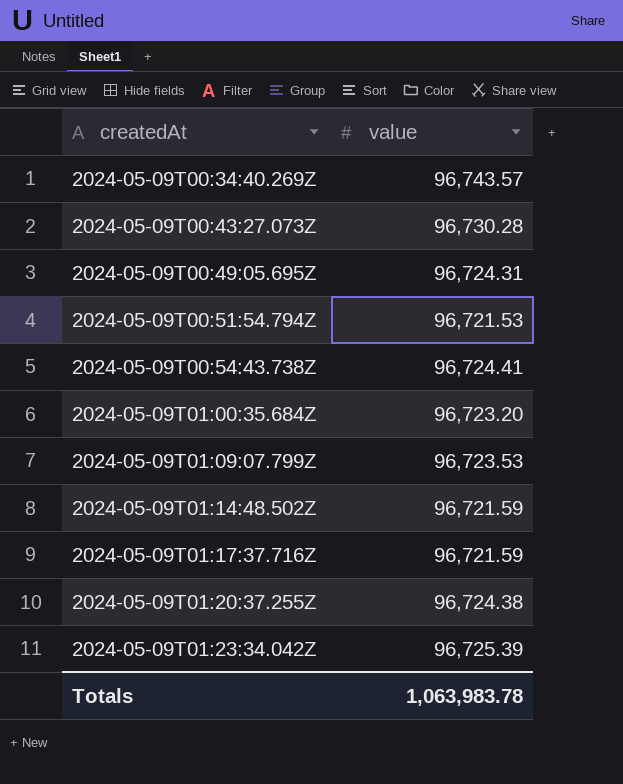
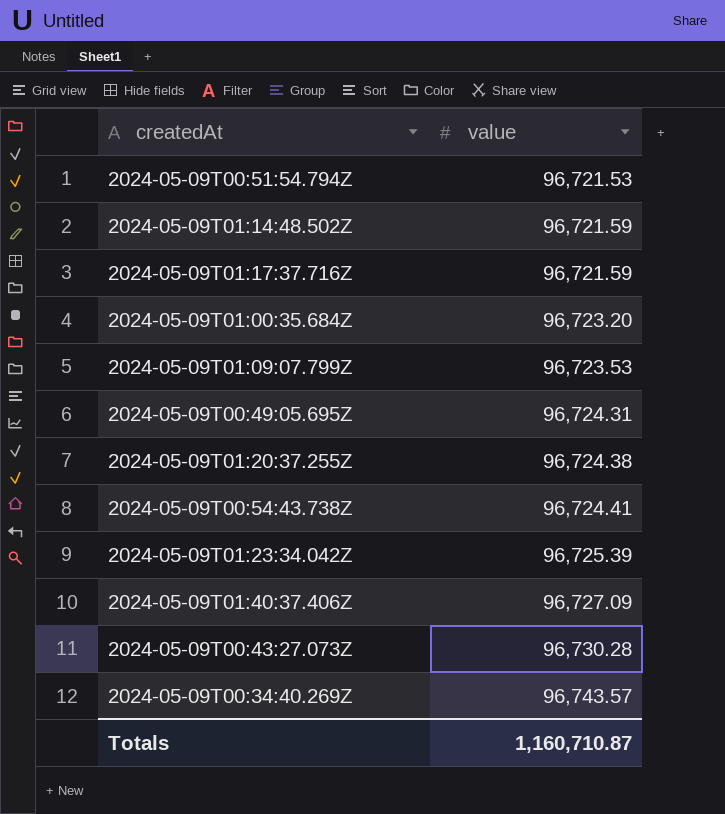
row order: createdAt ascending -> value ascending
row 2024-05-09T01:40:37.406Z: none -> 96,727.09
Totals | value: 1,063,983.78 -> 1,160,710.87

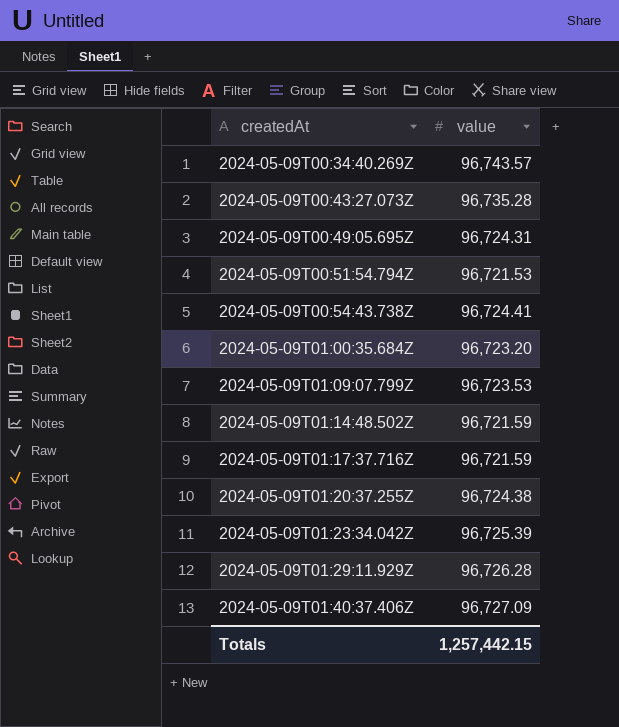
row order: value ascending -> createdAt ascending
2024-05-09T00:43:27.073Z | value: 96,730.28 -> 96,735.28
row 2024-05-09T01:29:11.929Z: none -> 96,726.28
Totals | value: 1,160,710.87 -> 1,257,442.15

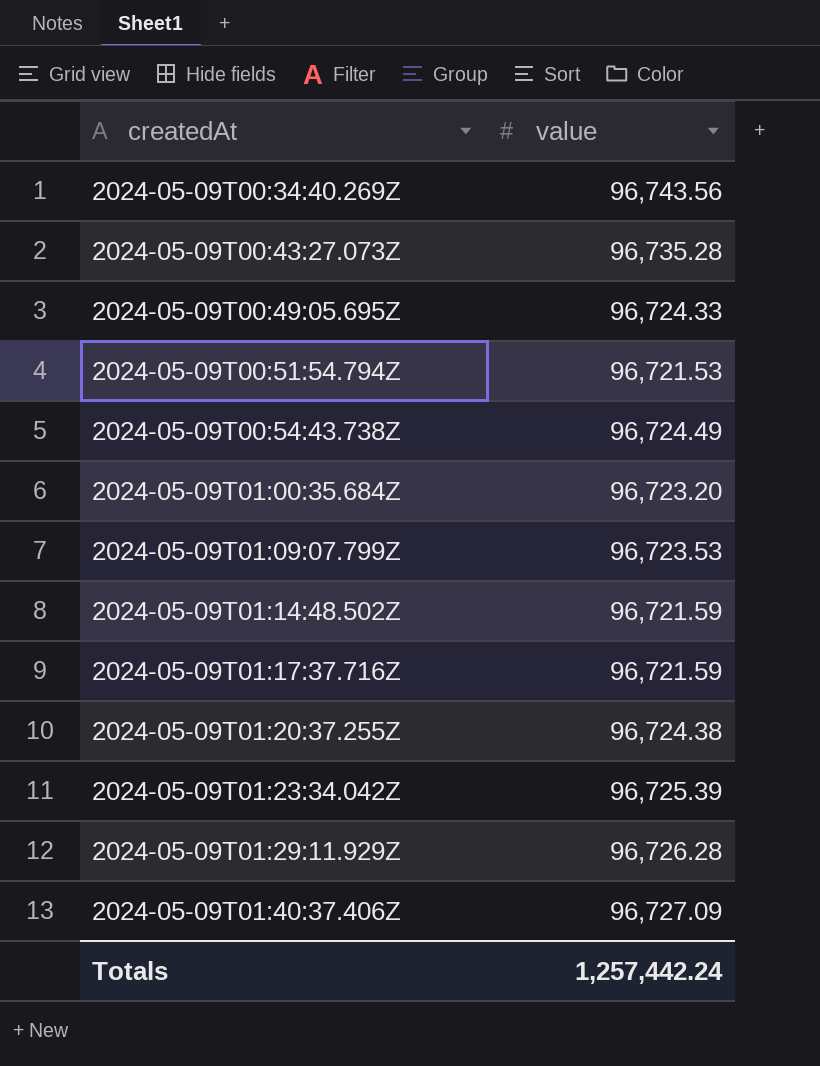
2024-05-09T00:34:40.269Z | value: 96,743.57 -> 96,743.56
2024-05-09T00:49:05.695Z | value: 96,724.31 -> 96,724.33
2024-05-09T00:54:43.738Z | value: 96,724.41 -> 96,724.49
Totals | value: 1,257,442.15 -> 1,257,442.24

